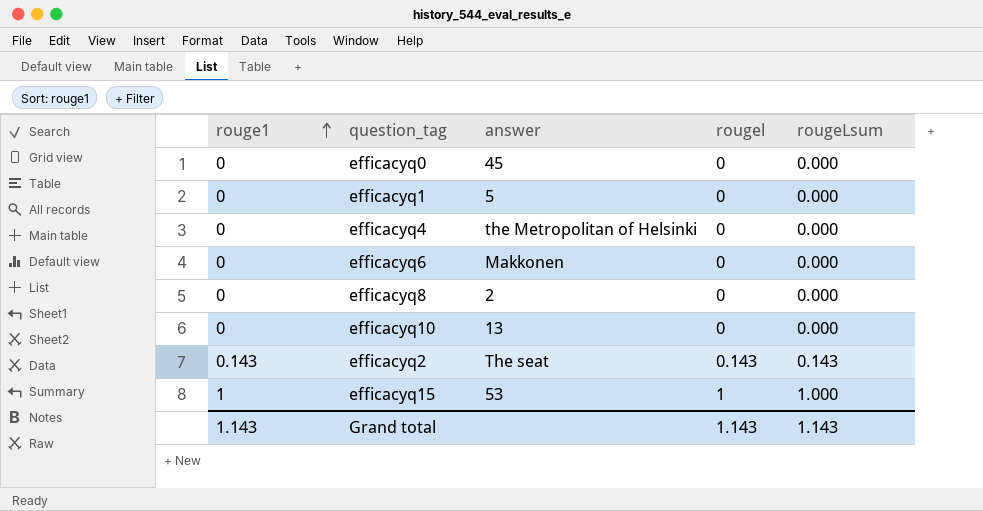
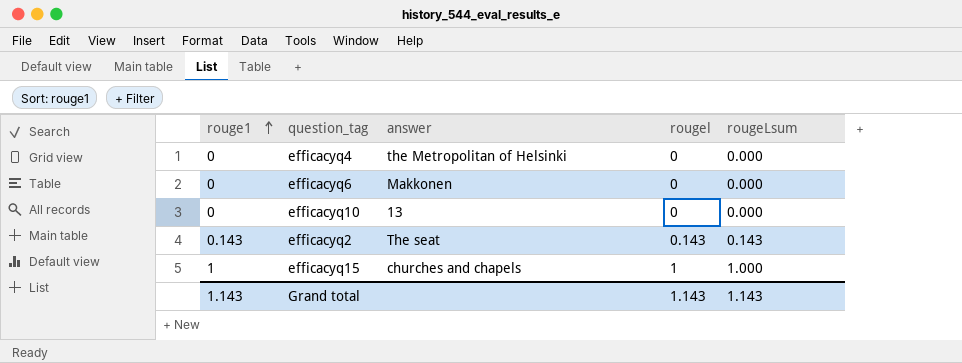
row efficacyq0: 0 | 45 | 0 | 0.000 -> none
row efficacyq1: 0 | 5 | 0 | 0.000 -> none
row efficacyq8: 0 | 2 | 0 | 0.000 -> none
efficacyq15 | answer: 53 -> churches and chapels

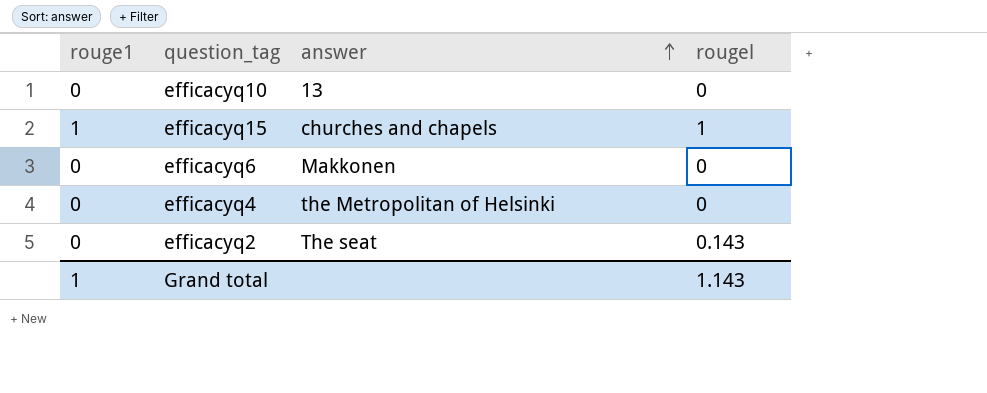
row order: rouge1 ascending -> answer ascending
column rougeLsum | position: 5 -> none
efficacyq2 | rouge1: 0.143 -> 0
Grand total | rouge1: 1.143 -> 1

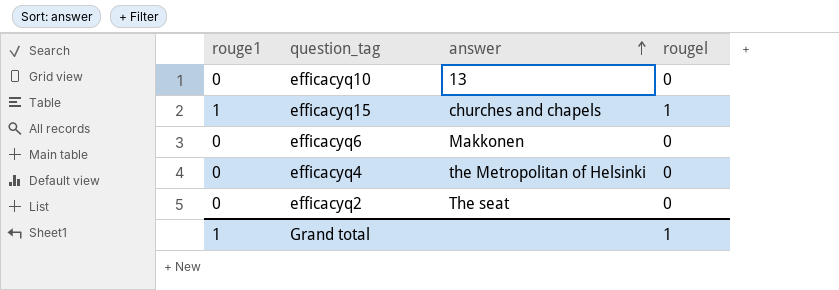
efficacyq2 | rougel: 0.143 -> 0
Grand total | rougel: 1.143 -> 1

